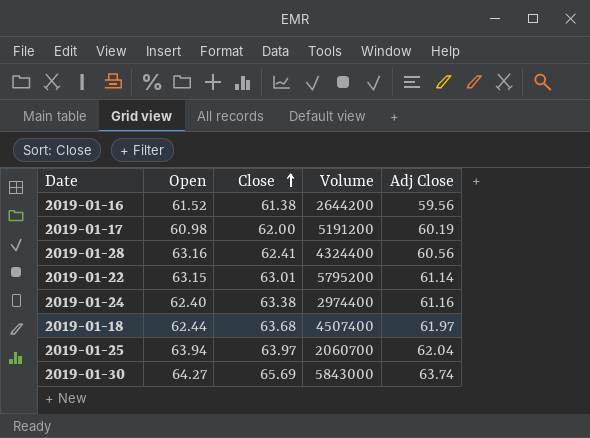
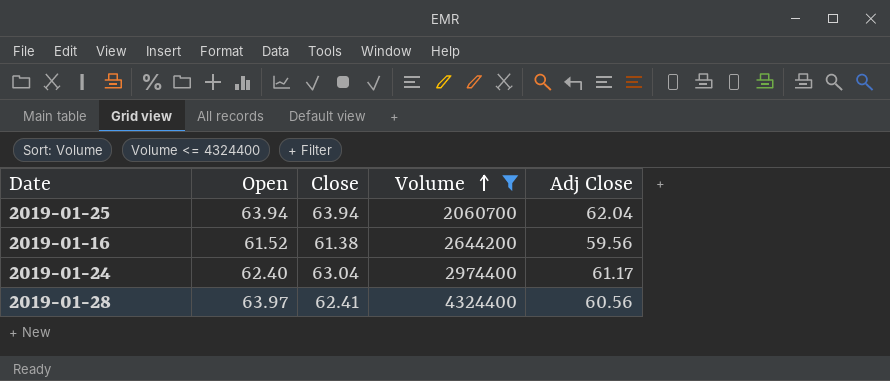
filter: none -> Volume <= 4324400
row order: Close ascending -> Volume ascending
2019-01-25 | Close: 63.97 -> 63.94
2019-01-24 | Close: 63.38 -> 63.04
2019-01-24 | Adj Close: 61.16 -> 61.17
2019-01-28 | Open: 63.16 -> 63.97

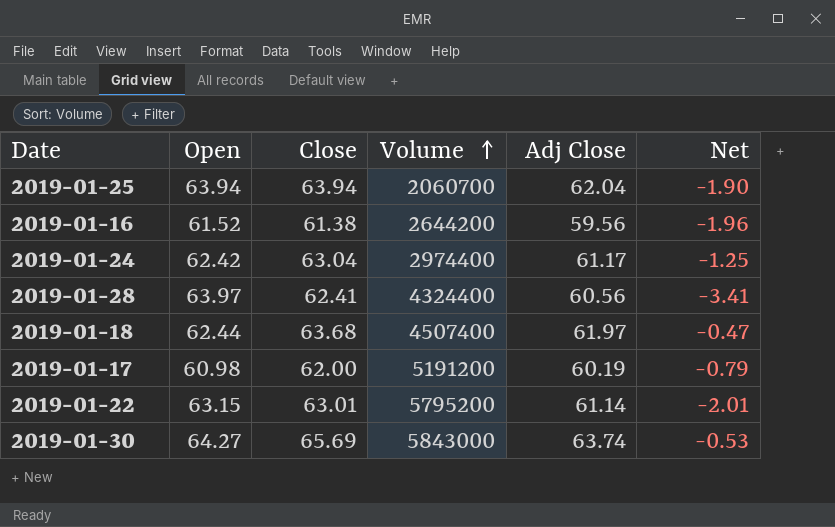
filter: Volume <= 4324400 -> none
column Net | formula: none -> [Adj Close] - [Open]
2019-01-24 | Open: 62.40 -> 62.42

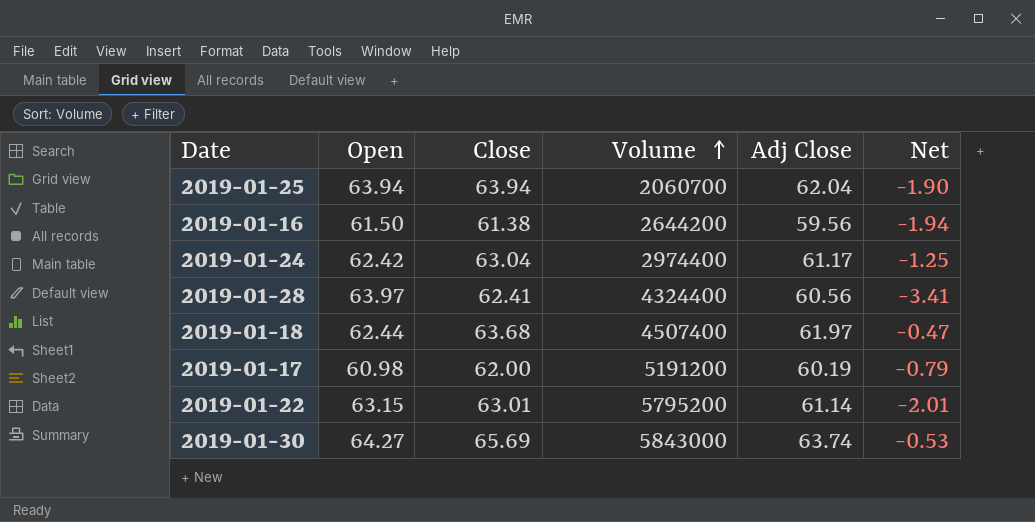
2019-01-16 | Open: 61.52 -> 61.50
2019-01-16 | Net: -1.96 -> -1.94

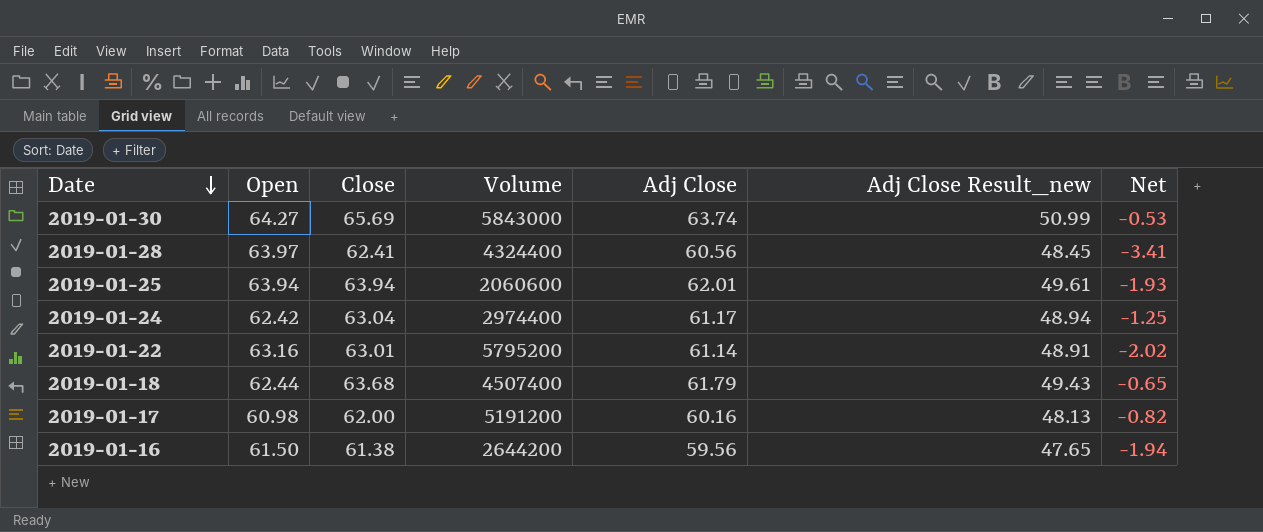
row order: Volume ascending -> Date descending
column Adj Close Result_new | formula: none -> [Adj Close] * 0.8
2019-01-25 | Volume: 2060700 -> 2060600
2019-01-25 | Adj Close: 62.04 -> 62.01
2019-01-25 | Net: -1.90 -> -1.93
2019-01-22 | Open: 63.15 -> 63.16
2019-01-22 | Net: -2.01 -> -2.02
2019-01-18 | Adj Close: 61.97 -> 61.79
2019-01-18 | Net: -0.47 -> -0.65
2019-01-17 | Adj Close: 60.19 -> 60.16
2019-01-17 | Net: -0.79 -> -0.82

